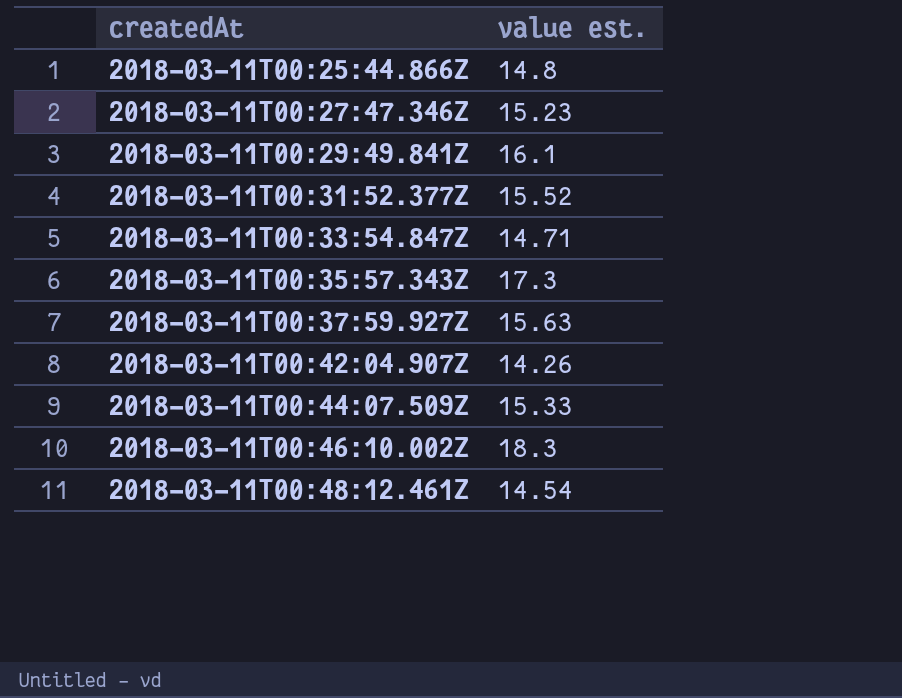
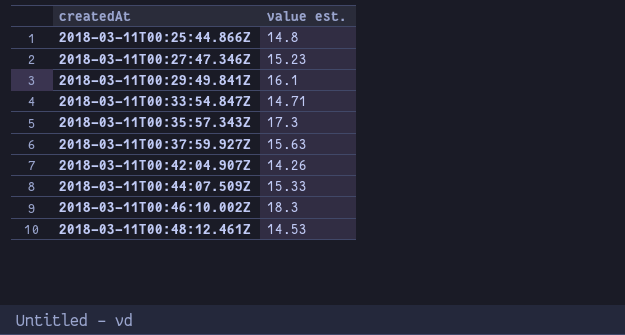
row 2018-03-11T00:31:52.377Z: 15.52 -> none
2018-03-11T00:48:12.461Z | value est.: 14.54 -> 14.53

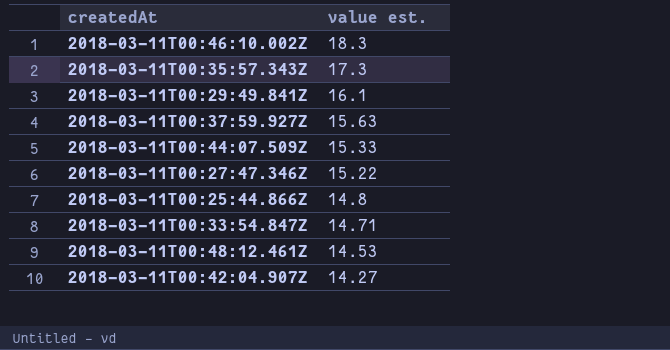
row order: createdAt ascending -> value est. descending
2018-03-11T00:27:47.346Z | value est.: 15.23 -> 15.22
2018-03-11T00:42:04.907Z | value est.: 14.26 -> 14.27

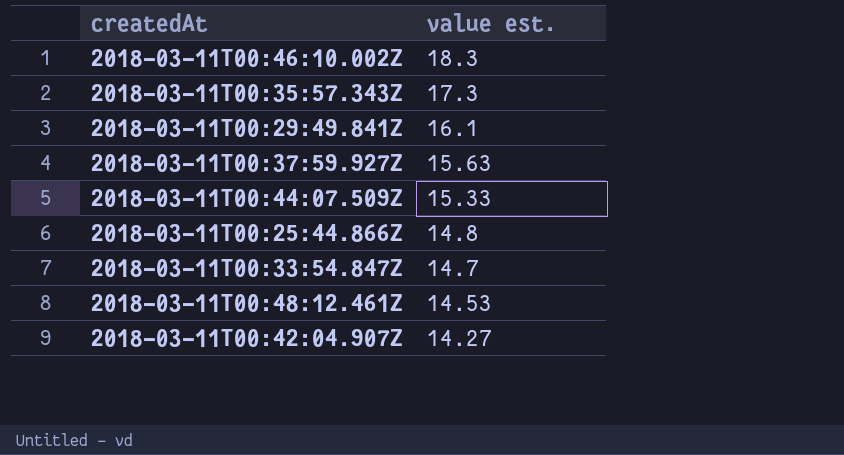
row 2018-03-11T00:27:47.346Z: 15.22 -> none
2018-03-11T00:33:54.847Z | value est.: 14.71 -> 14.7

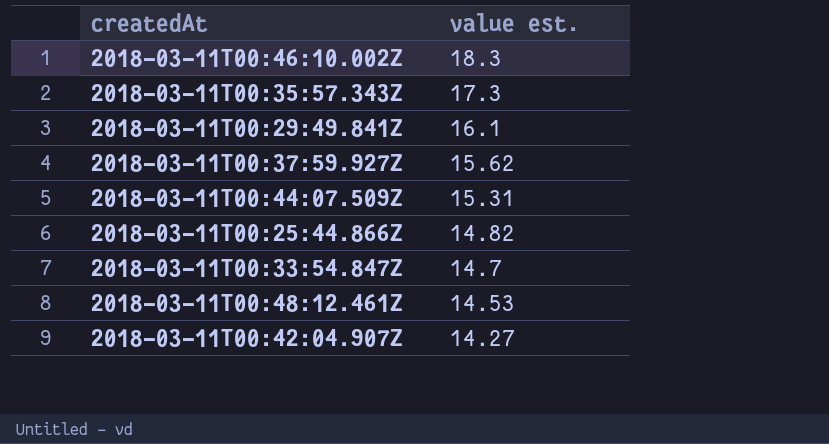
2018-03-11T00:37:59.927Z | value est.: 15.63 -> 15.62
2018-03-11T00:44:07.509Z | value est.: 15.33 -> 15.31
2018-03-11T00:25:44.866Z | value est.: 14.8 -> 14.82

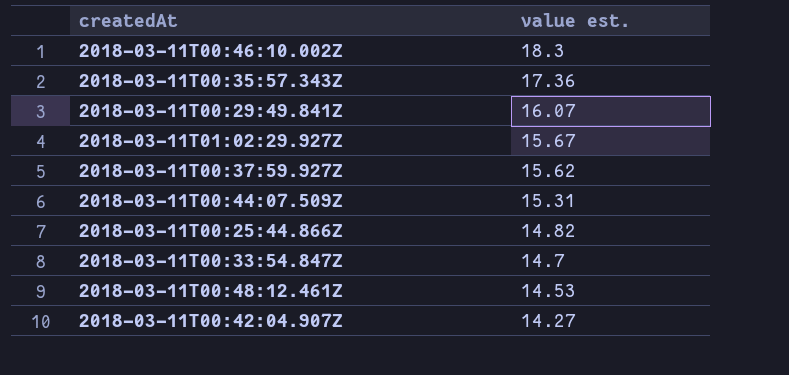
2018-03-11T00:35:57.343Z | value est.: 17.3 -> 17.36
2018-03-11T00:29:49.841Z | value est.: 16.1 -> 16.07
row 2018-03-11T01:02:29.927Z: none -> 15.67

